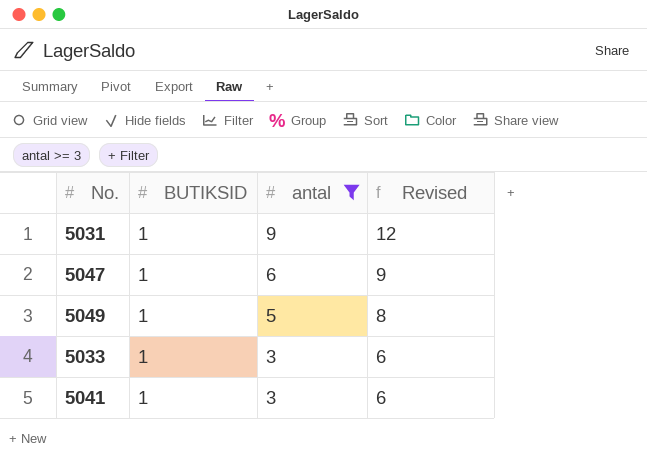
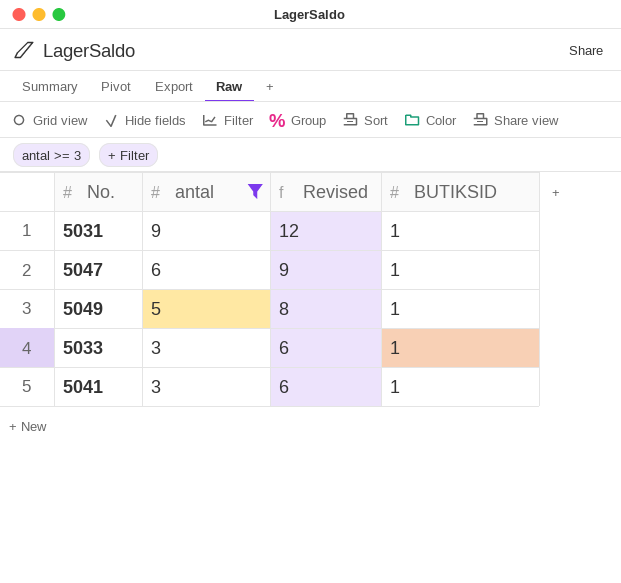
column BUTIKSID | position: 2 -> 4

